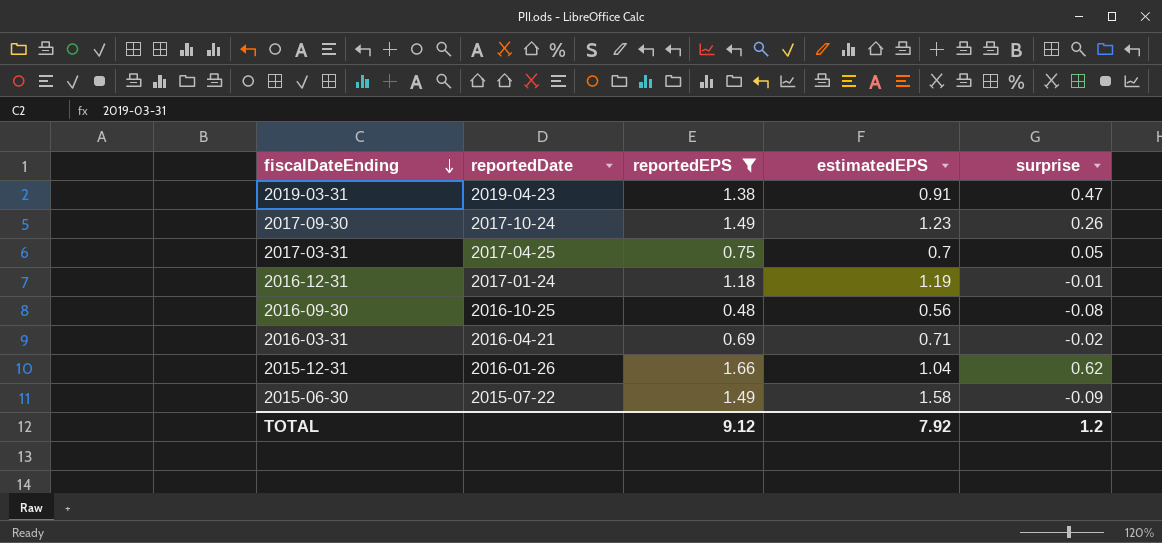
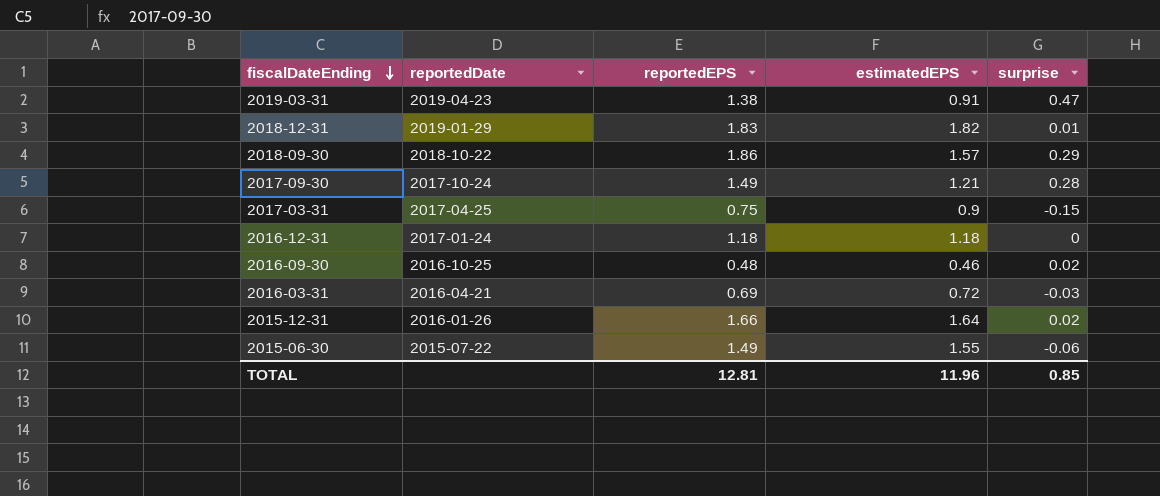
filter: reportedEPS <= 1.66 -> none
2017-09-30 | estimatedEPS: 1.23 -> 1.21
2017-09-30 | surprise: 0.26 -> 0.28
2017-03-31 | estimatedEPS: 0.7 -> 0.9
2017-03-31 | surprise: 0.05 -> -0.15
2016-12-31 | estimatedEPS: 1.19 -> 1.18
2016-12-31 | surprise: -0.01 -> 0
2016-09-30 | estimatedEPS: 0.56 -> 0.46
2016-09-30 | surprise: -0.08 -> 0.02
2016-03-31 | estimatedEPS: 0.71 -> 0.72
2016-03-31 | surprise: -0.02 -> -0.03
2015-12-31 | estimatedEPS: 1.04 -> 1.64
2015-12-31 | surprise: 0.62 -> 0.02
2015-06-30 | estimatedEPS: 1.58 -> 1.55
2015-06-30 | surprise: -0.09 -> -0.06
TOTAL | reportedEPS: 9.12 -> 12.81
TOTAL | estimatedEPS: 7.92 -> 11.96
TOTAL | surprise: 1.2 -> 0.85

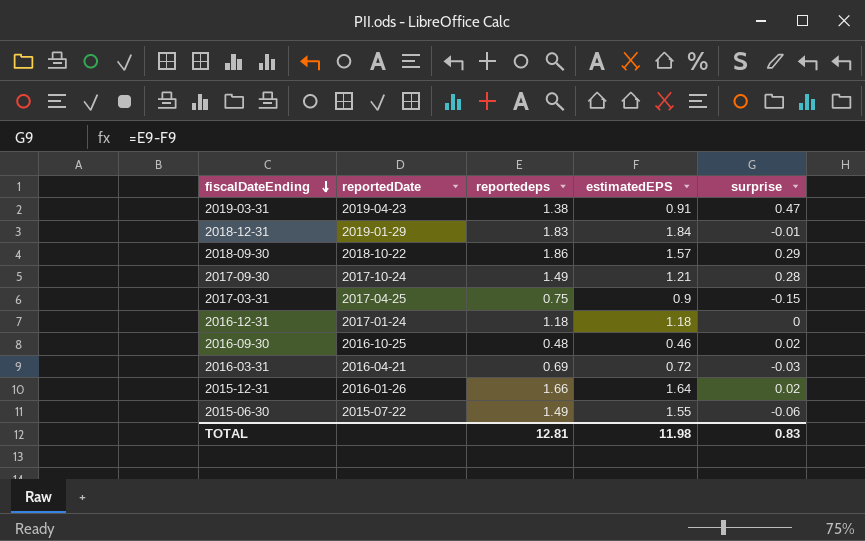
column name: reportedEPS -> reportedeps
2018-12-31 | estimatedEPS: 1.82 -> 1.84
2018-12-31 | surprise: 0.01 -> -0.01
TOTAL | estimatedEPS: 11.96 -> 11.98
TOTAL | surprise: 0.85 -> 0.83

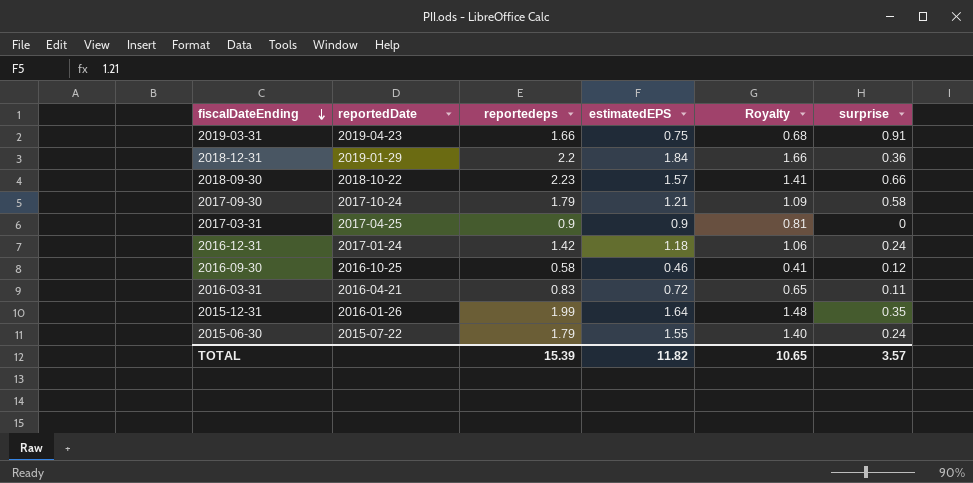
column Royalty | formula: none -> [estimatedEPS] * 0.9
2019-03-31 | reportedeps: 1.38 -> 1.66
2019-03-31 | estimatedEPS: 0.91 -> 0.75
2019-03-31 | surprise: 0.47 -> 0.91
2018-12-31 | reportedeps: 1.83 -> 2.2
2018-12-31 | surprise: -0.01 -> 0.36
2018-09-30 | reportedeps: 1.86 -> 2.23
2018-09-30 | surprise: 0.29 -> 0.66
2017-09-30 | reportedeps: 1.49 -> 1.79
2017-09-30 | surprise: 0.28 -> 0.58
2017-03-31 | reportedeps: 0.75 -> 0.9
2017-03-31 | surprise: -0.15 -> 0
2016-12-31 | reportedeps: 1.18 -> 1.42
2016-12-31 | surprise: 0 -> 0.24
2016-09-30 | reportedeps: 0.48 -> 0.58
2016-09-30 | surprise: 0.02 -> 0.12
2016-03-31 | reportedeps: 0.69 -> 0.83
2016-03-31 | surprise: -0.03 -> 0.11
2015-12-31 | reportedeps: 1.66 -> 1.99
2015-12-31 | surprise: 0.02 -> 0.35
2015-06-30 | reportedeps: 1.49 -> 1.79
2015-06-30 | surprise: -0.06 -> 0.24
TOTAL | reportedeps: 12.81 -> 15.39
TOTAL | estimatedEPS: 11.98 -> 11.82
TOTAL | surprise: 0.83 -> 3.57

